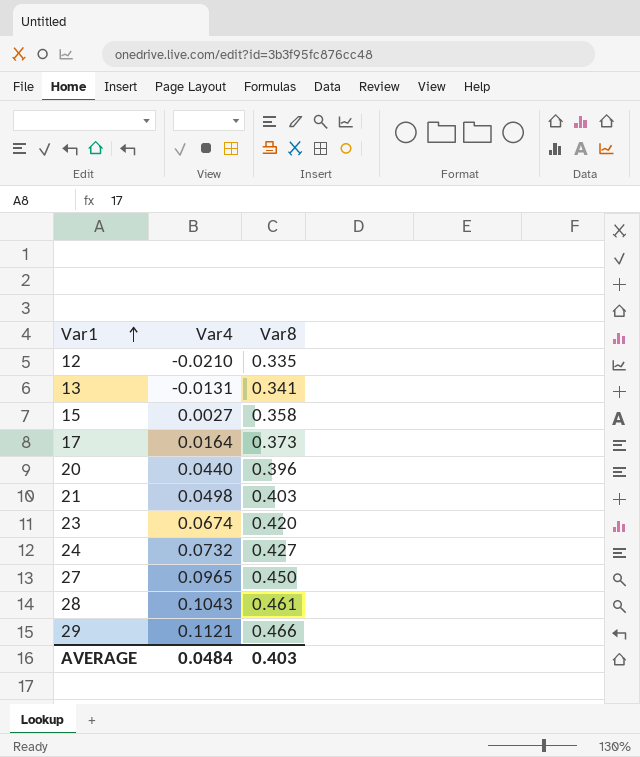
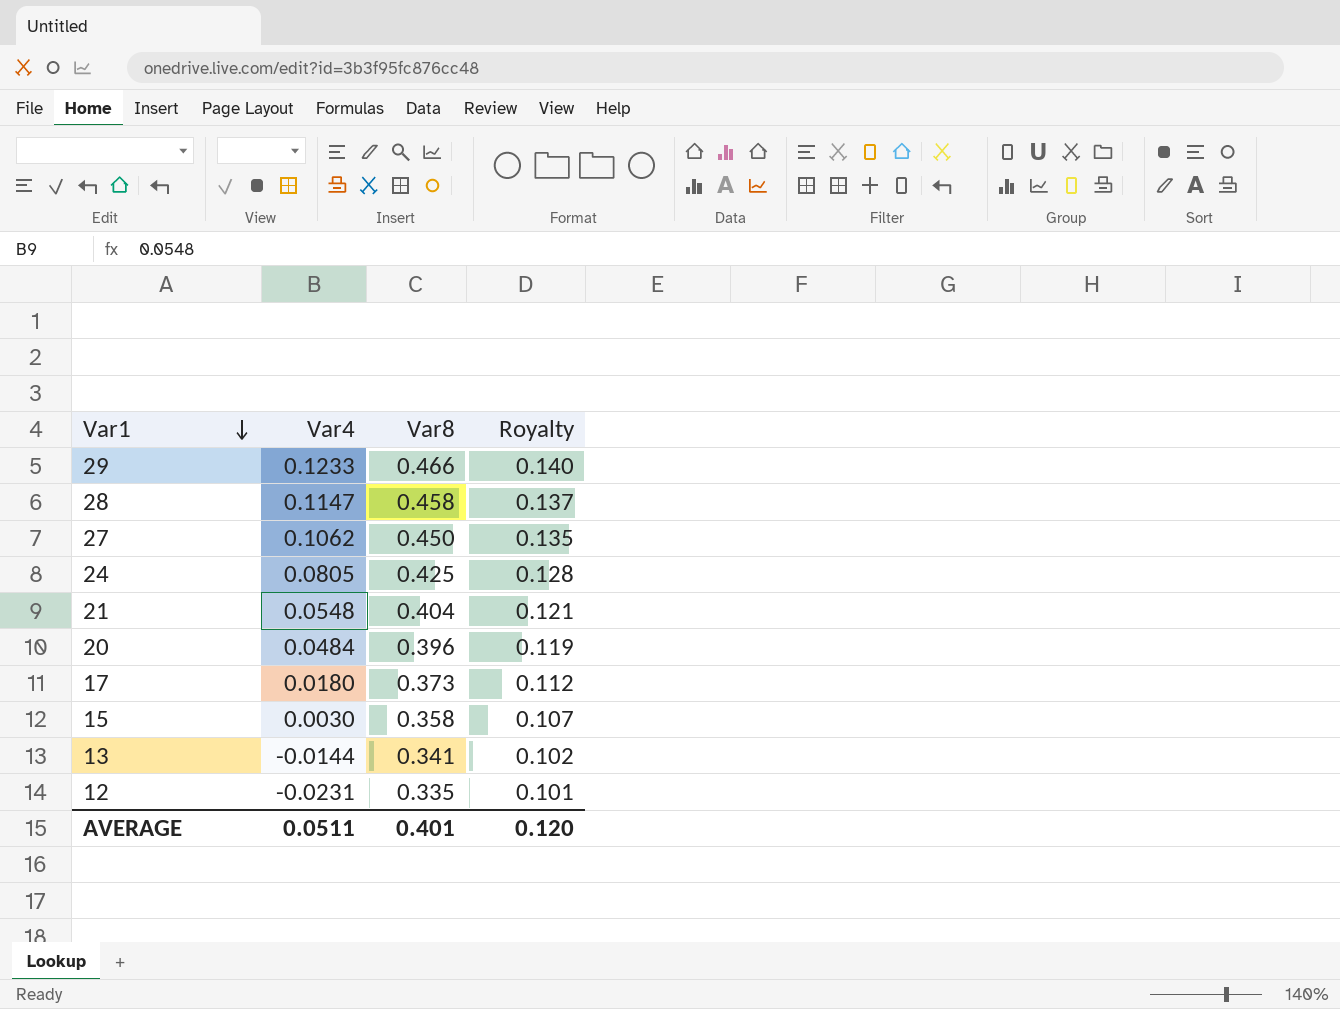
row order: Var1 ascending -> Var1 descending
column Royalty | formula: none -> [Var8] * 0.3
row 23: 0.0674 | 0.420 -> none
29 | Var4: 0.1121 -> 0.1233
28 | Var4: 0.1043 -> 0.1147
28 | Var8: 0.461 -> 0.458
27 | Var4: 0.0965 -> 0.1062
24 | Var4: 0.0732 -> 0.0805
24 | Var8: 0.427 -> 0.425
21 | Var4: 0.0498 -> 0.0548
21 | Var8: 0.403 -> 0.404
20 | Var4: 0.0440 -> 0.0484
17 | Var4: 0.0164 -> 0.0180
15 | Var4: 0.0027 -> 0.0030
13 | Var4: -0.0131 -> -0.0144
12 | Var4: -0.0210 -> -0.0231
AVERAGE | Var4: 0.0484 -> 0.0511
AVERAGE | Var8: 0.403 -> 0.401

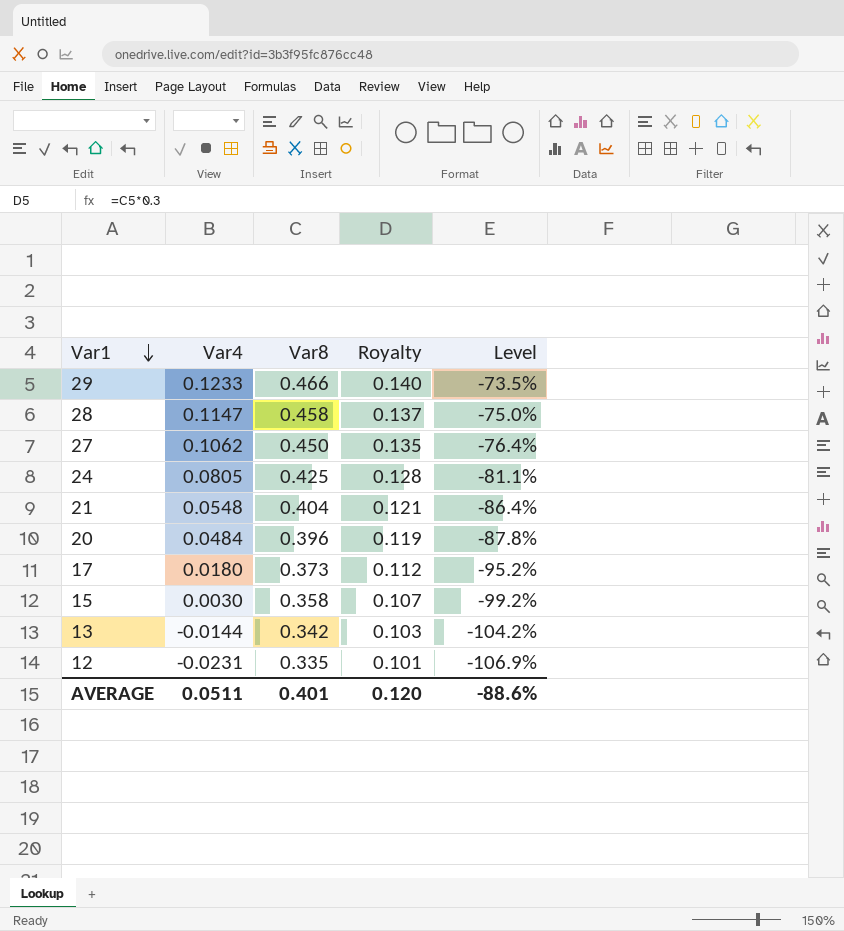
column Level | formula: none -> ([Var4] - [Var8]) / [Var8]
13 | Var8: 0.341 -> 0.342
13 | Royalty: 0.102 -> 0.103

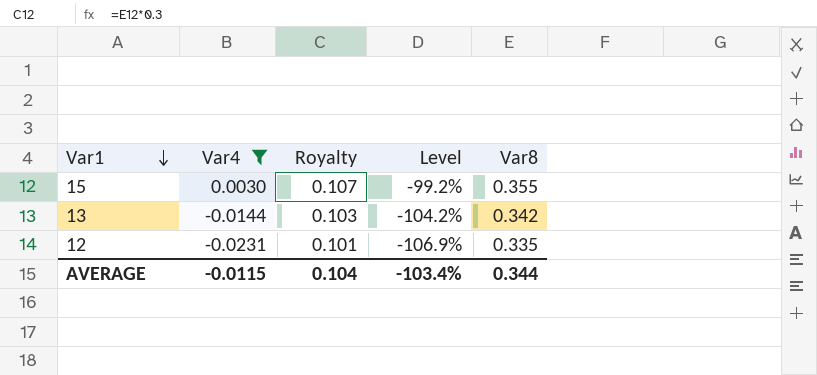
filter: none -> Var4 <= 0.0030
column Var8 | position: 3 -> 5
15 | Var8: 0.358 -> 0.355
AVERAGE | Var4: 0.0511 -> -0.0115
AVERAGE | Royalty: 0.120 -> 0.104
AVERAGE | Level: -88.6% -> -103.4%
AVERAGE | Var8: 0.401 -> 0.344

